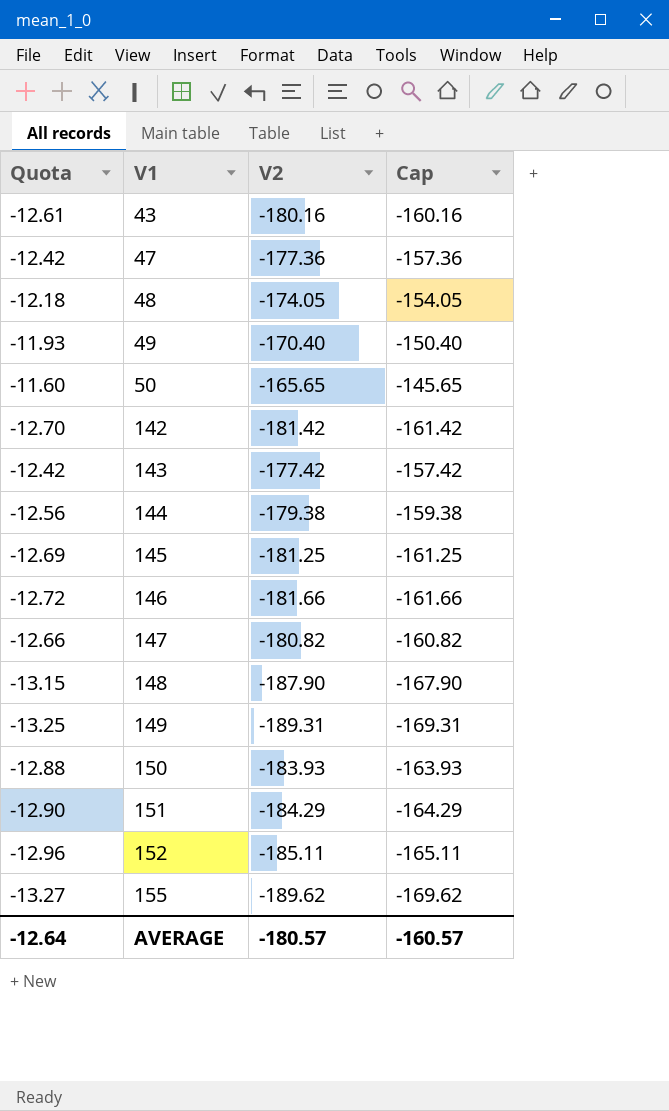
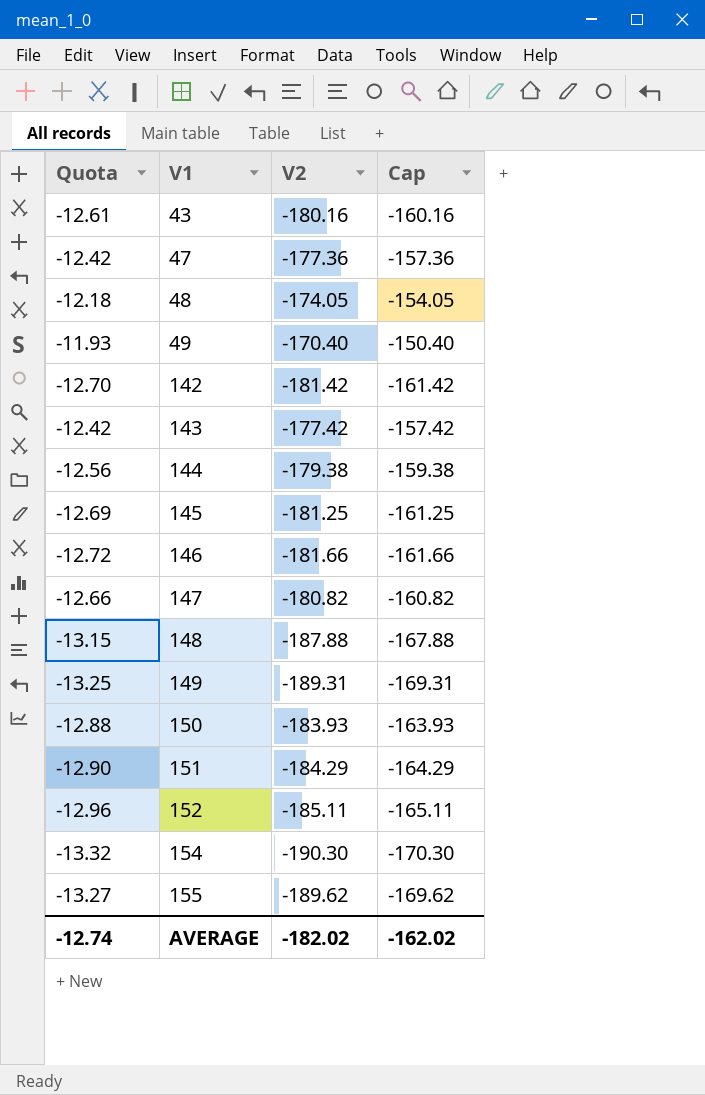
row 50: -11.60 | -165.65 | -145.65 -> none
148 | V2: -187.90 -> -187.88
148 | Cap: -167.90 -> -167.88
row 154: none -> -13.32 | -190.30 | -170.30
AVERAGE | Quota: -12.64 -> -12.74
AVERAGE | V2: -180.57 -> -182.02
AVERAGE | Cap: -160.57 -> -162.02

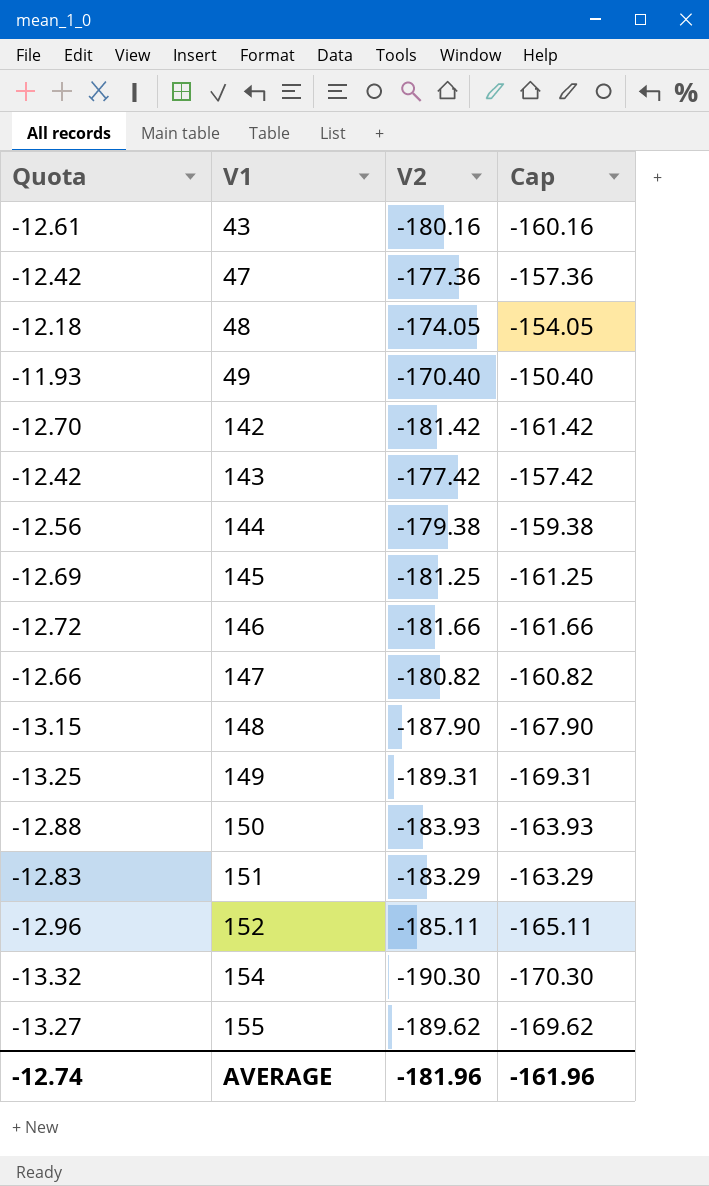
148 | V2: -187.88 -> -187.90
148 | Cap: -167.88 -> -167.90
151 | Quota: -12.90 -> -12.83
151 | V2: -184.29 -> -183.29
151 | Cap: -164.29 -> -163.29
AVERAGE | V2: -182.02 -> -181.96
AVERAGE | Cap: -162.02 -> -161.96

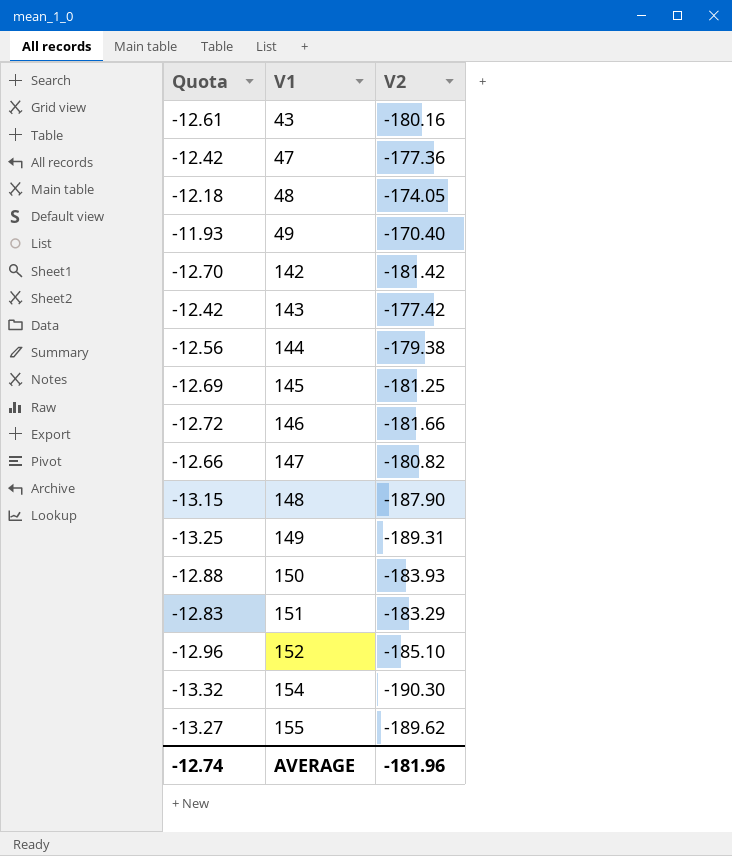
column Cap | formula: [V2] + 20 -> none
152 | V2: -185.11 -> -185.10

